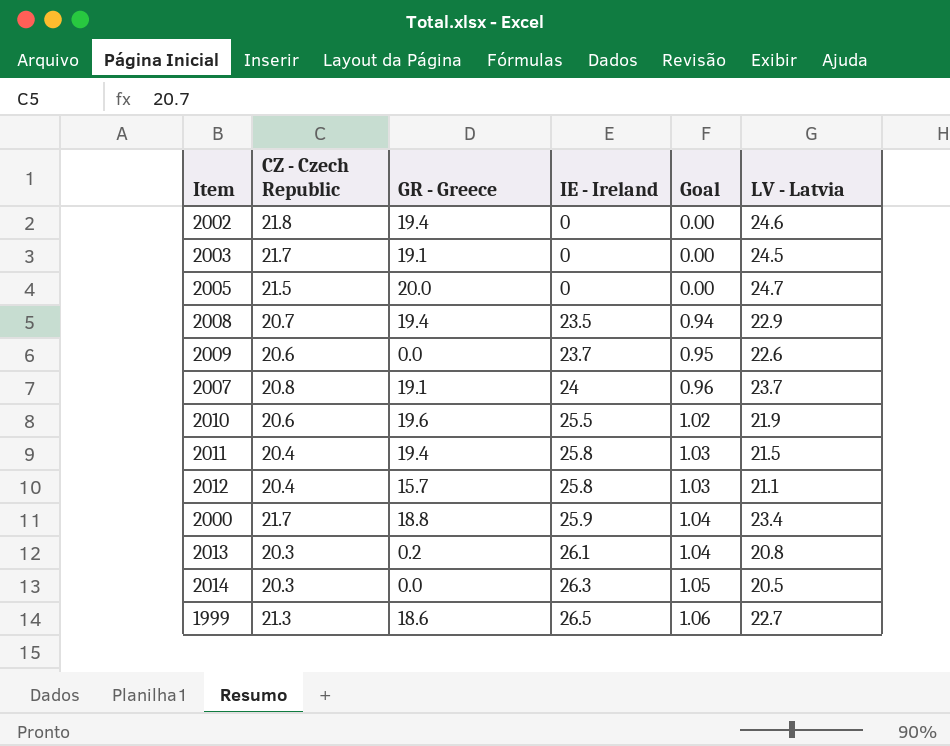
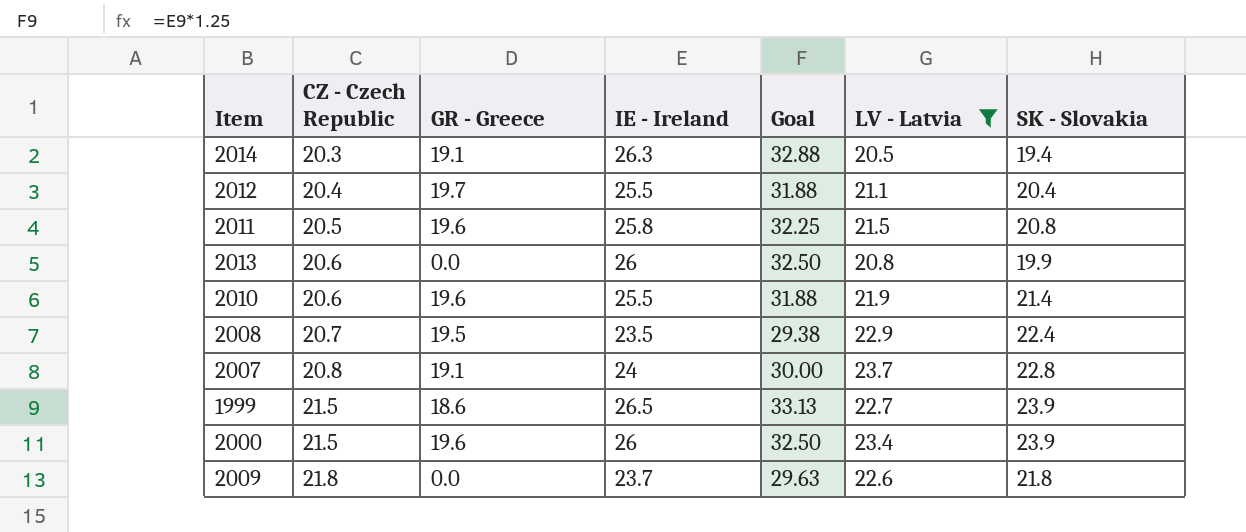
filter: none -> LV - Latvia <= 23.7
row order: IE - Ireland ascending -> CZ - Czech Republic ascending
column Goal | formula: [IE - Ireland] * 0.04 -> [IE - Ireland] * 1.25
column SK - Slovakia | position: none -> 7
2014 | GR - Greece: 0.0 -> 19.1
2012 | GR - Greece: 15.7 -> 19.7
2012 | IE - Ireland: 25.8 -> 25.5
2011 | CZ - Czech Republic: 20.4 -> 20.5
2011 | GR - Greece: 19.4 -> 19.6
2013 | CZ - Czech Republic: 20.3 -> 20.6
2013 | GR - Greece: 0.2 -> 0.0
2013 | IE - Ireland: 26.1 -> 26
2008 | GR - Greece: 19.4 -> 19.5
1999 | CZ - Czech Republic: 21.3 -> 21.5
2000 | CZ - Czech Republic: 21.7 -> 21.5
2000 | GR - Greece: 18.8 -> 19.6
2000 | IE - Ireland: 25.9 -> 26
2009 | CZ - Czech Republic: 20.6 -> 21.8

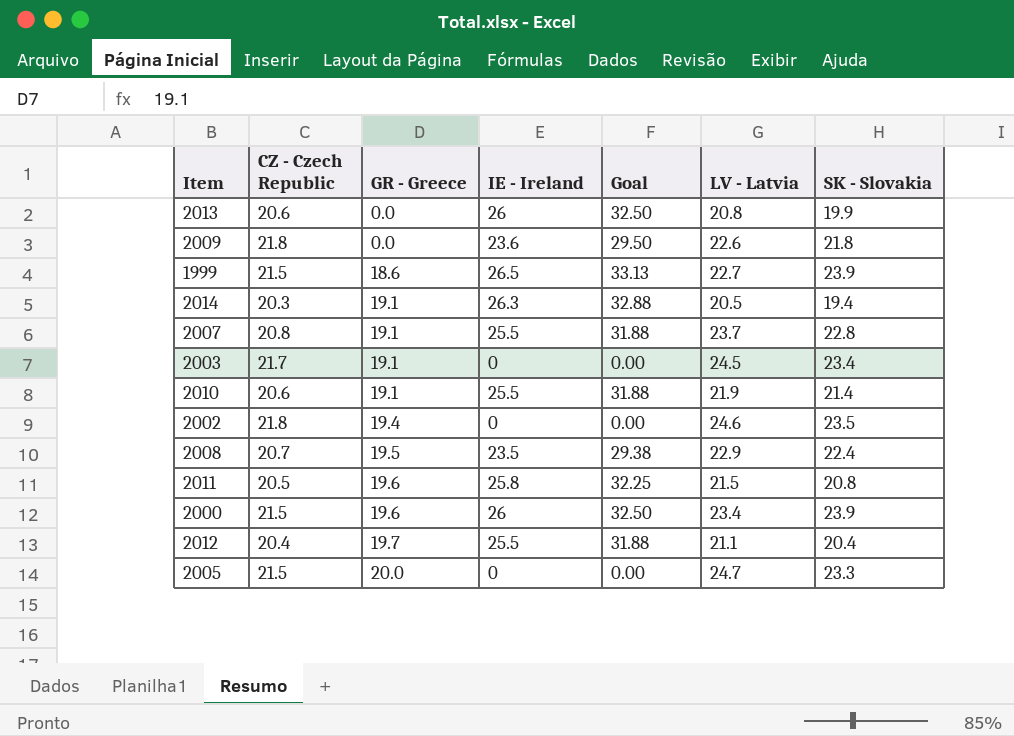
filter: LV - Latvia <= 23.7 -> none
row order: CZ - Czech Republic ascending -> GR - Greece ascending
2009 | IE - Ireland: 23.7 -> 23.6
2009 | Goal: 29.63 -> 29.50
2007 | IE - Ireland: 24 -> 25.5
2007 | Goal: 30.00 -> 31.88
2010 | GR - Greece: 19.6 -> 19.1

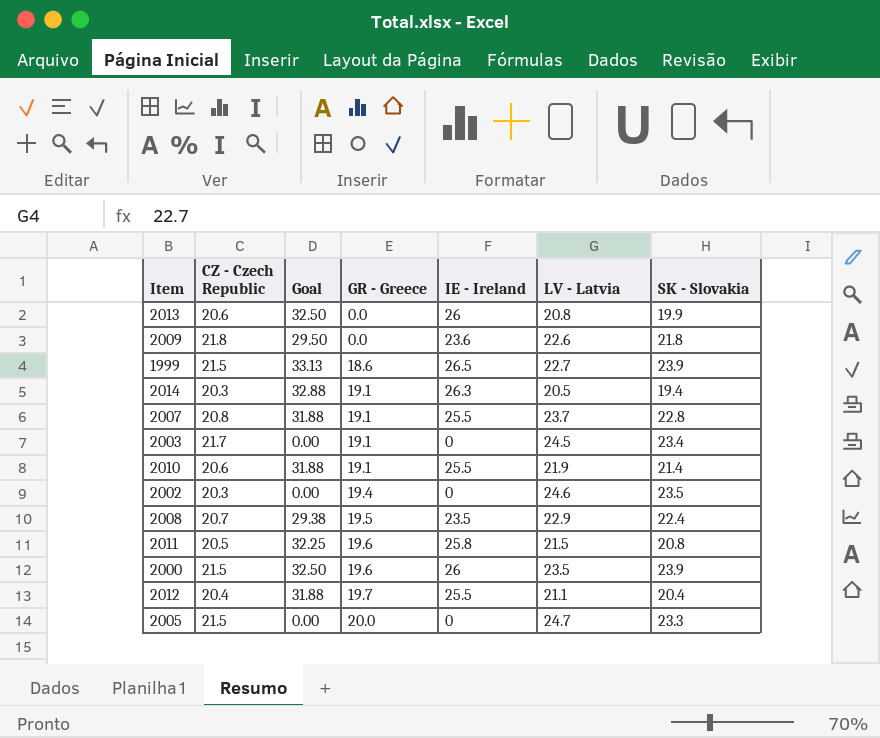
column Goal | position: 5 -> 3
2002 | CZ - Czech Republic: 21.8 -> 20.3
2000 | LV - Latvia: 23.4 -> 23.5

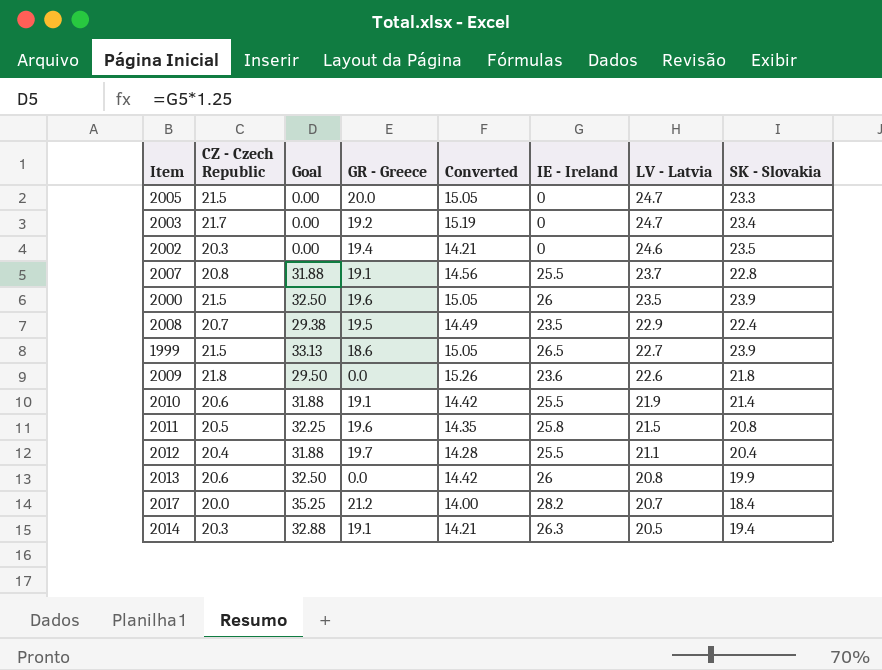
row order: GR - Greece ascending -> LV - Latvia descending
column Converted | formula: none -> [CZ - Czech Republic] * 0.7
2003 | GR - Greece: 19.1 -> 19.2
2003 | LV - Latvia: 24.5 -> 24.7
row 2017: none -> 20.0 | 35.25 | 21.2 | 14.00 | 28.2 | 20.7 | 18.4

